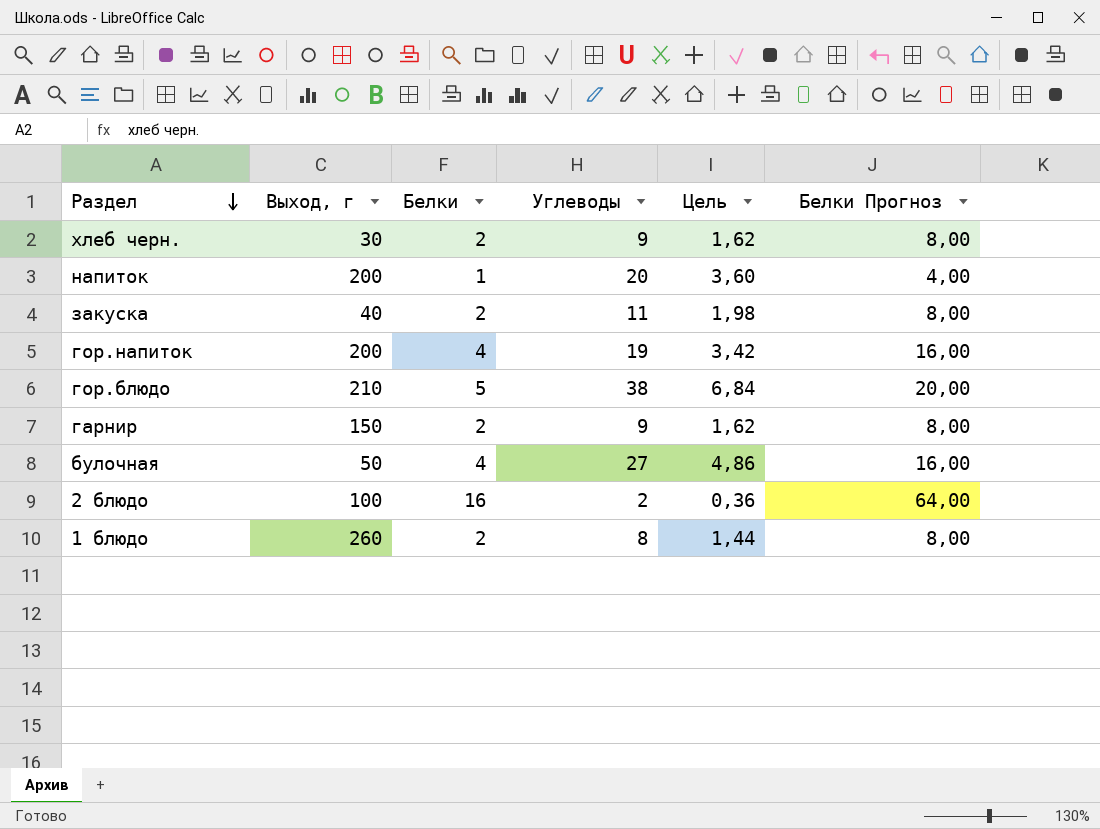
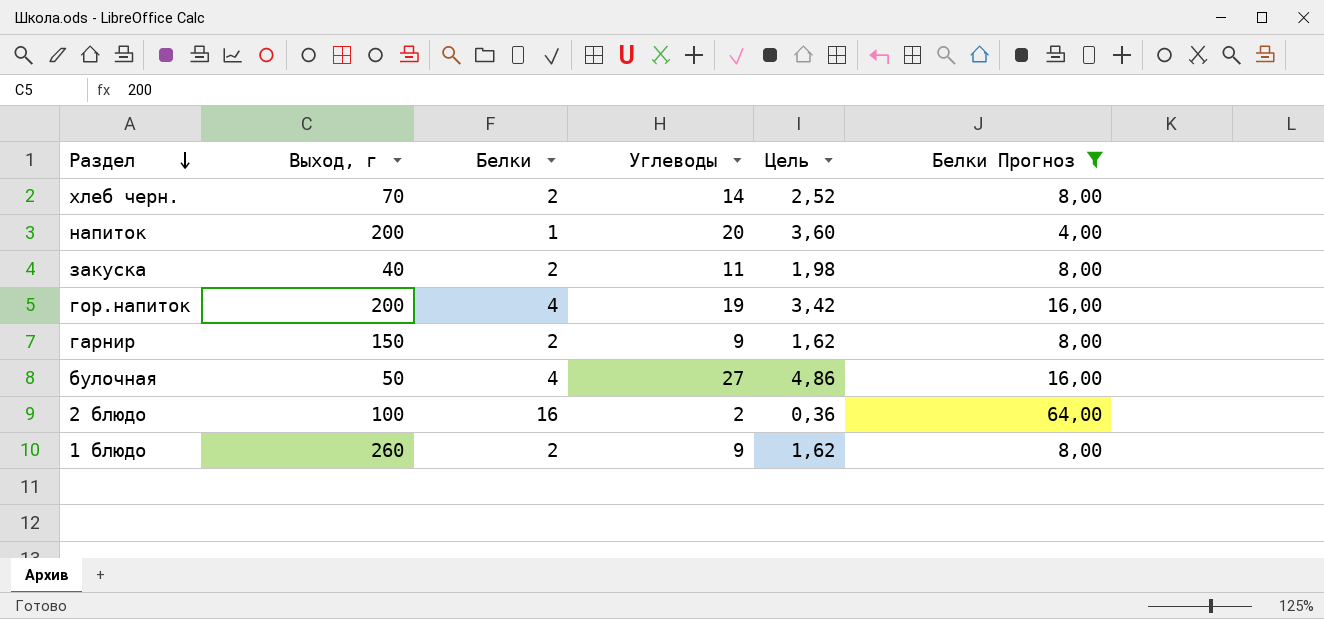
filter: none -> Белки Прогноз != 20,00
хлеб черн. | Выход, г: 30 -> 70
хлеб черн. | Углеводы: 9 -> 14
хлеб черн. | Цель: 1,62 -> 2,52
1 блюдо | Углеводы: 8 -> 9
1 блюдо | Цель: 1,44 -> 1,62

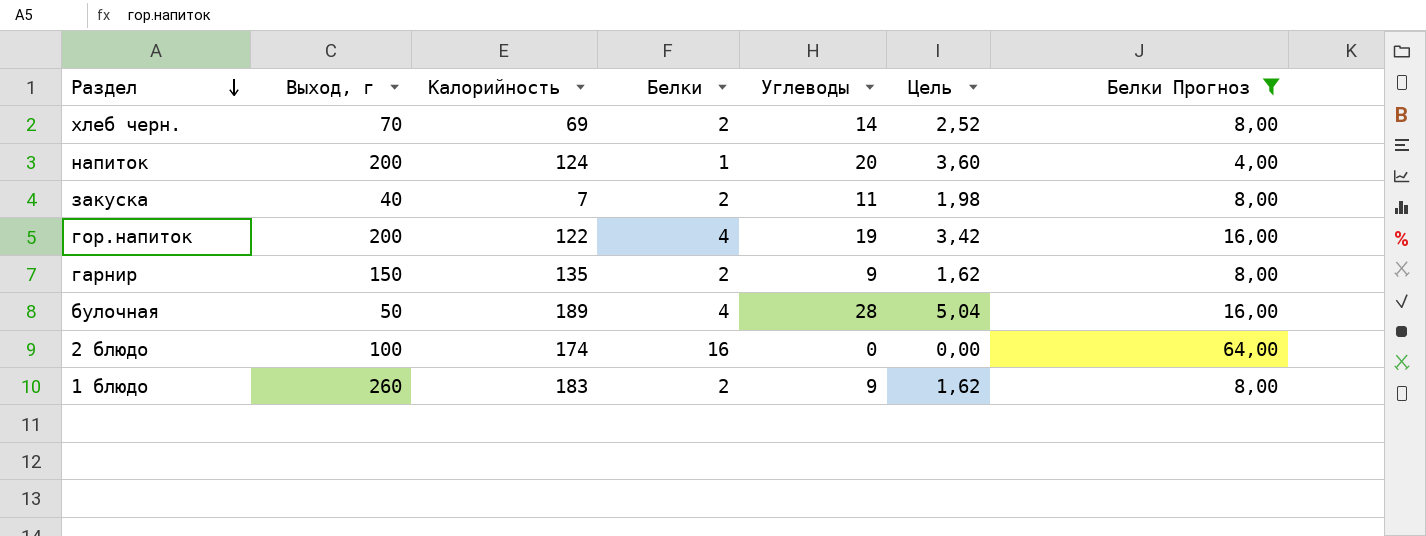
column Калорийность | position: none -> 3
булочная | Углеводы: 27 -> 28
булочная | Цель: 4,86 -> 5,04
2 блюдо | Углеводы: 2 -> 0
2 блюдо | Цель: 0,36 -> 0,00

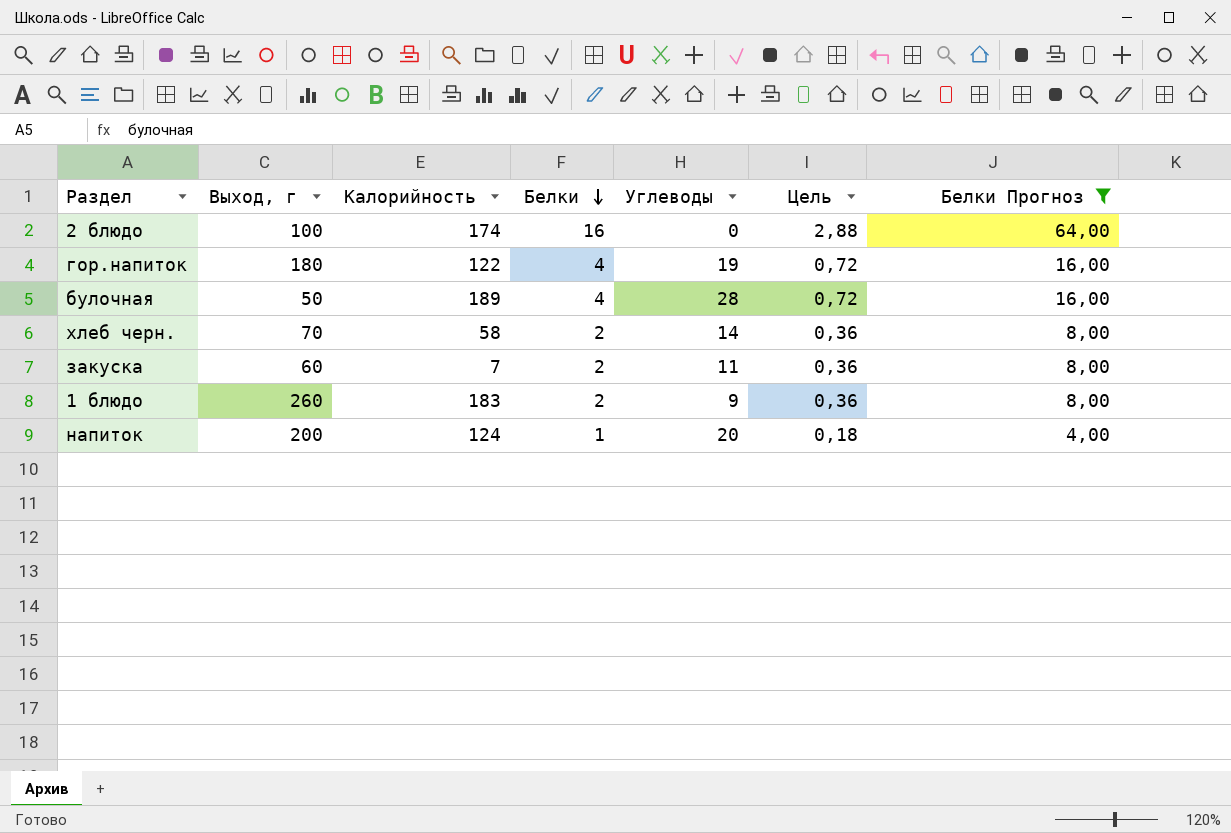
row order: Раздел descending -> Белки descending
column Цель | formula: [Углеводы] * 0,18 -> [Белки] * 0,18
row гарнир: 150 | 135 | 2 | 9 | 1,62 | 8,00 -> none
гор.напиток | Выход, г: 200 -> 180
хлеб черн. | Калорийность: 69 -> 58
закуска | Выход, г: 40 -> 60

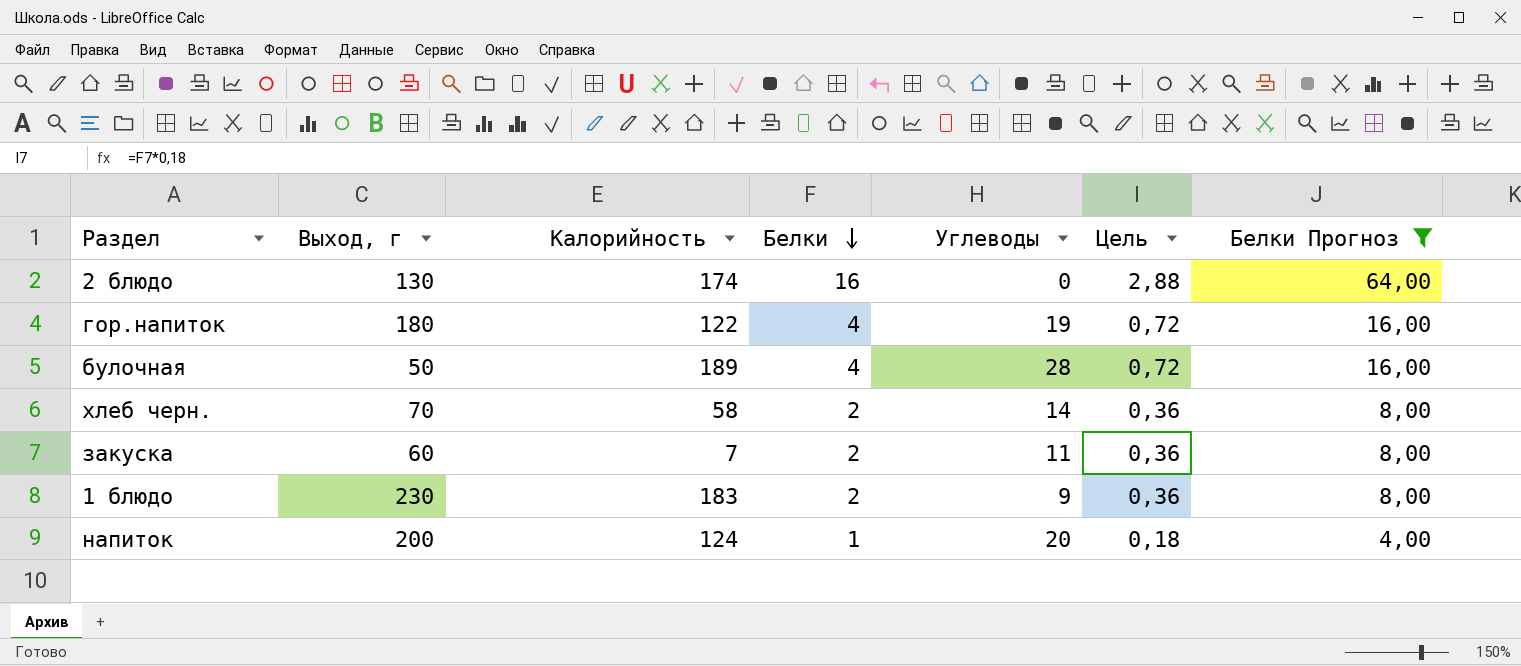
2 блюдо | Выход, г: 100 -> 130
1 блюдо | Выход, г: 260 -> 230

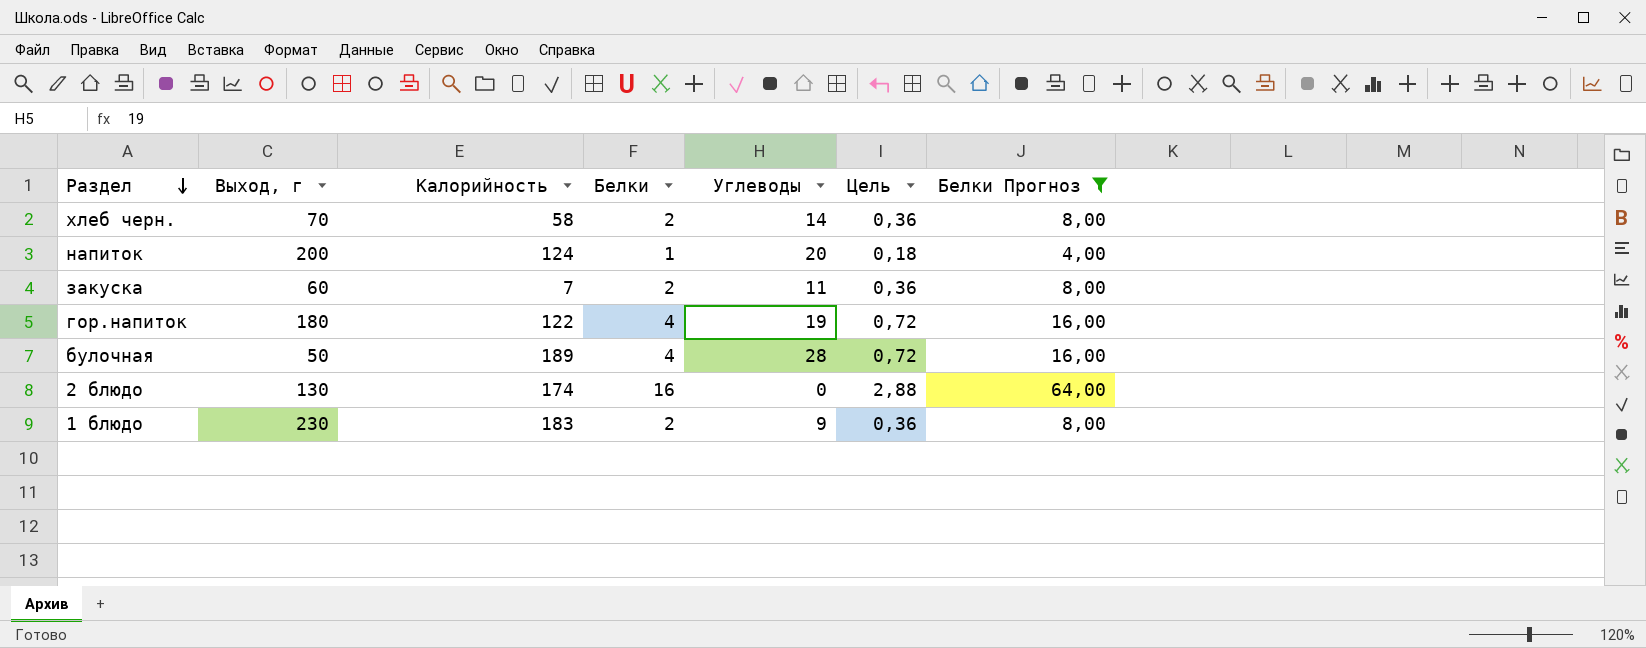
row order: Белки descending -> Раздел descending

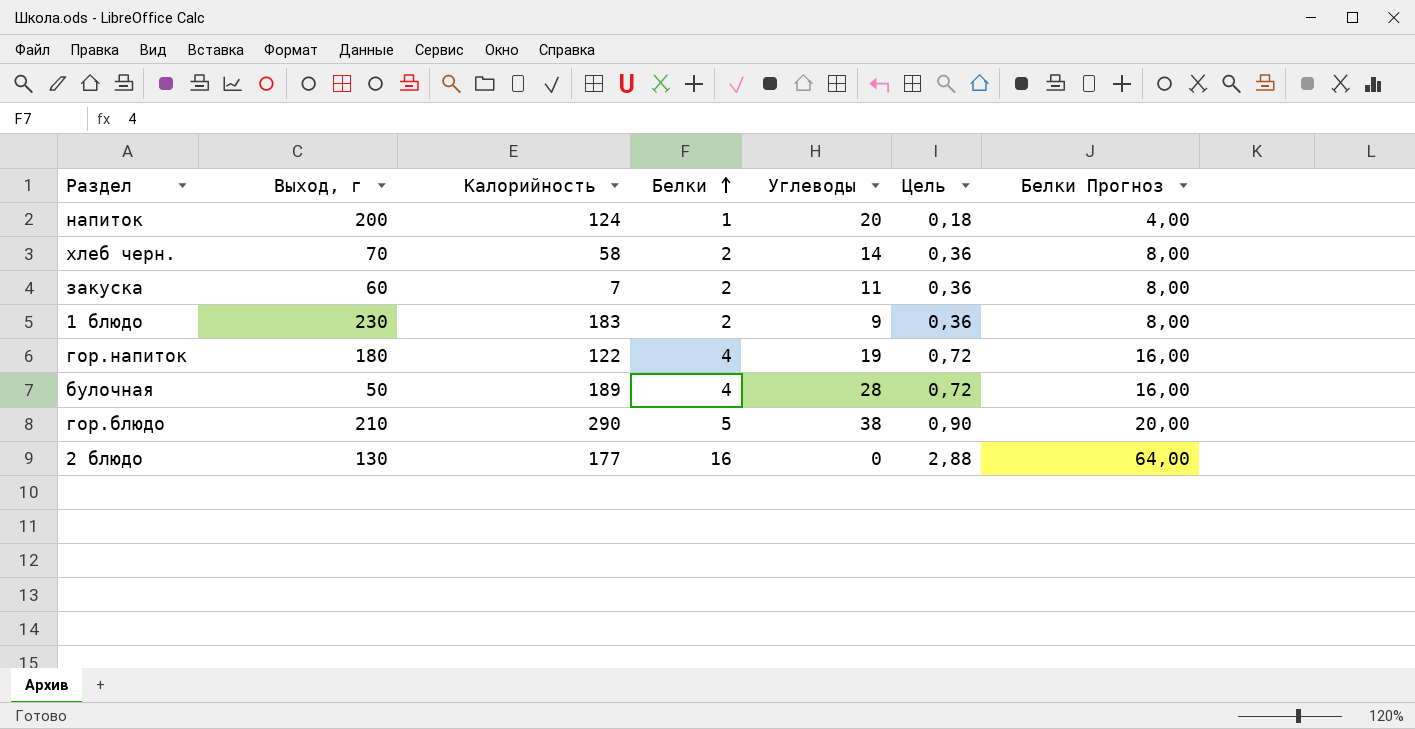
filter: Белки Прогноз != 20,00 -> none
row order: Раздел descending -> Белки ascending
2 блюдо | Калорийность: 174 -> 177

